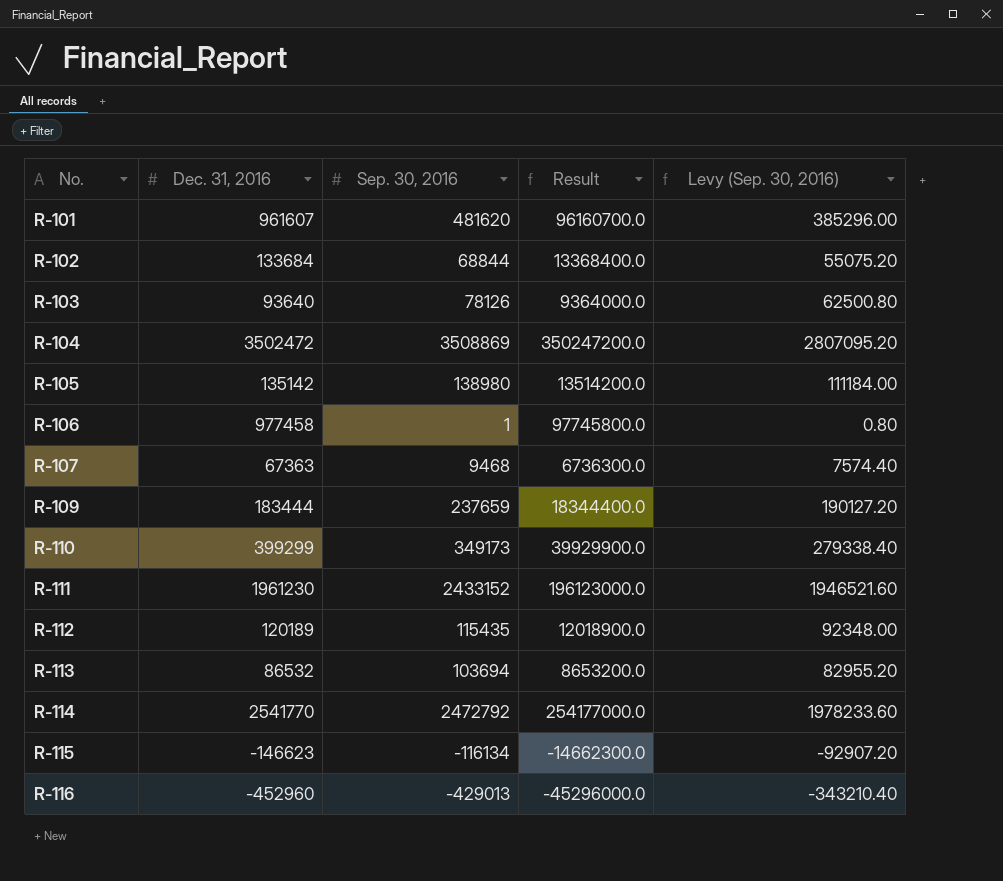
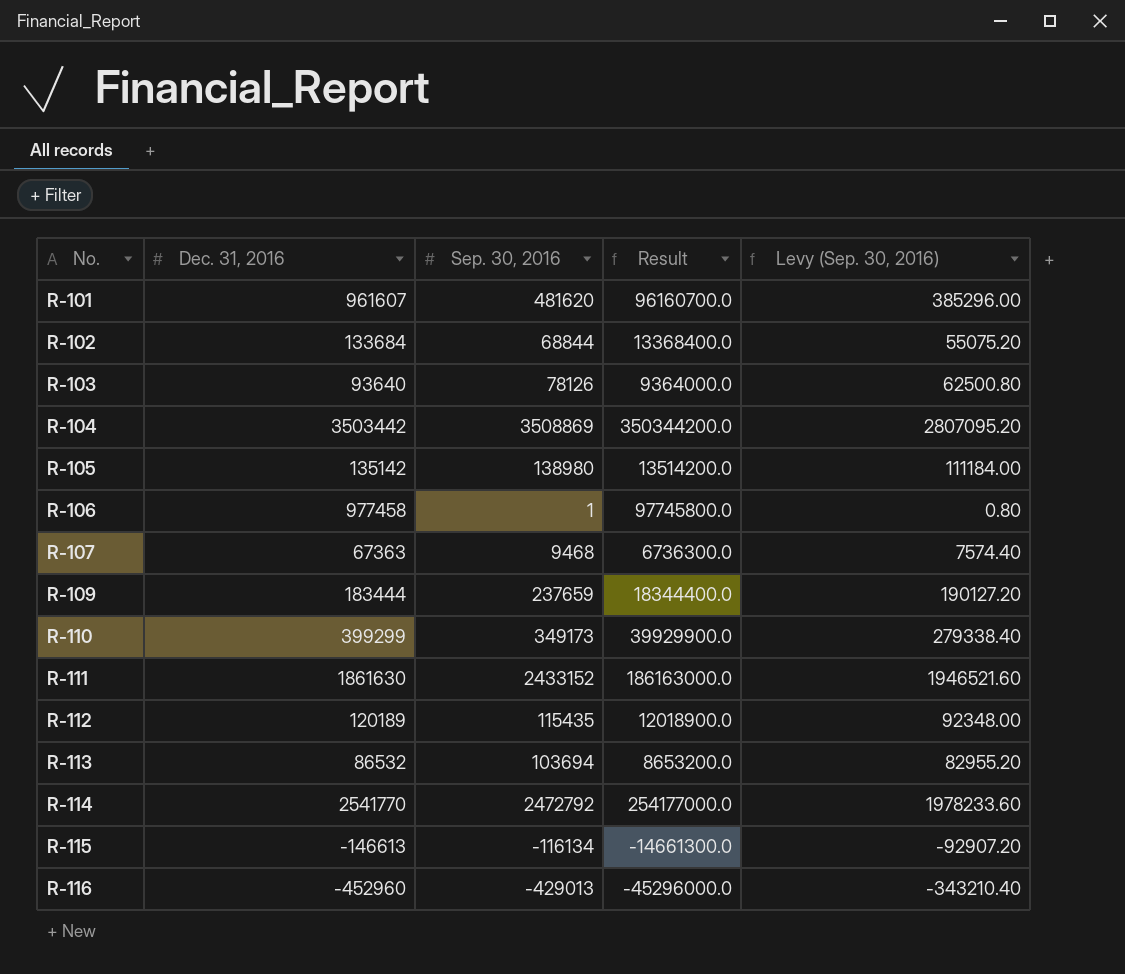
R-104 | Dec. 31, 2016: 3502472 -> 3503442
R-104 | Result: 350247200.0 -> 350344200.0
R-111 | Dec. 31, 2016: 1961230 -> 1861630
R-111 | Result: 196123000.0 -> 186163000.0
R-115 | Dec. 31, 2016: -146623 -> -146613
R-115 | Result: -14662300.0 -> -14661300.0

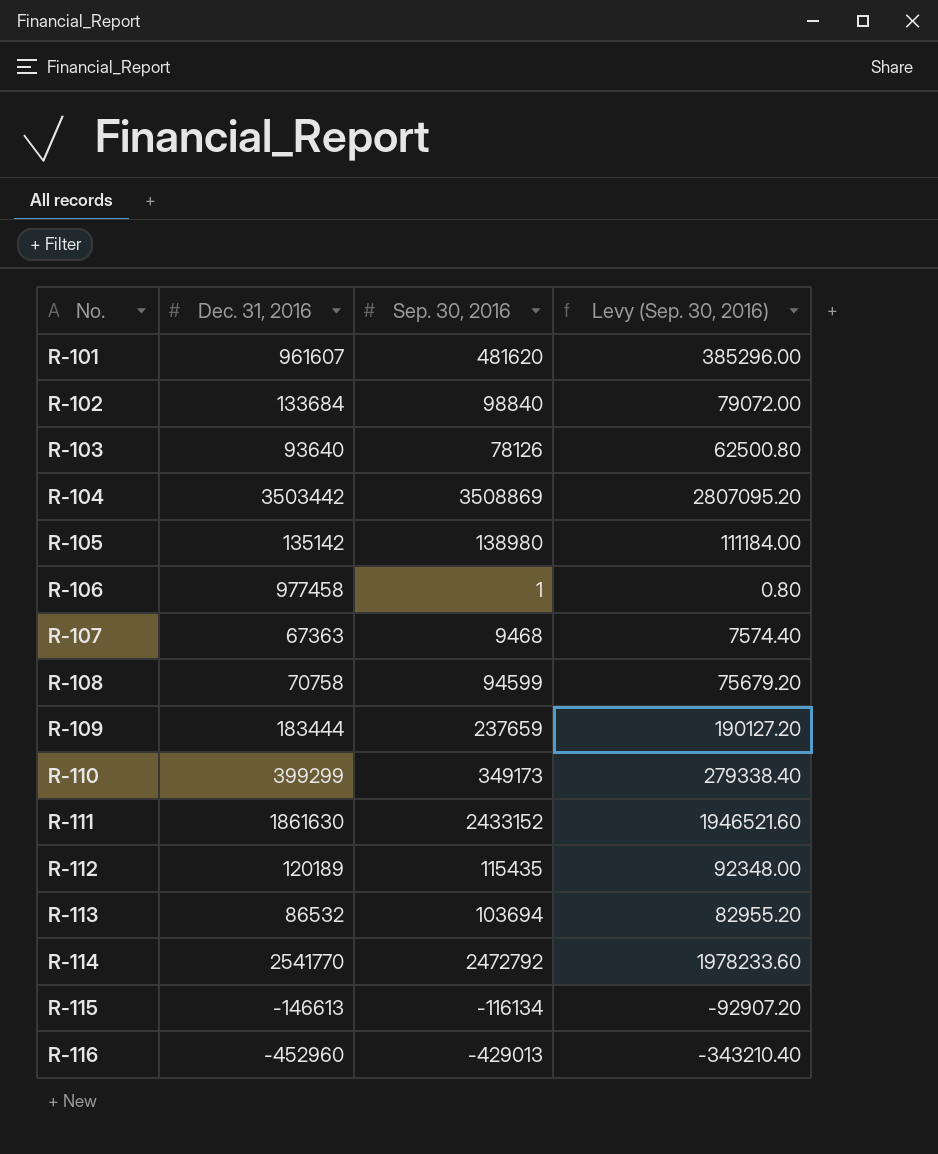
column Result | formula: [Dec. 31, 2016] * 100 -> none
R-102 | Sep. 30, 2016: 68844 -> 98840
R-102 | Levy (Sep. 30, 2016): 55075.20 -> 79072.00
row R-108: none -> 70758 | 94599 | 75679.20

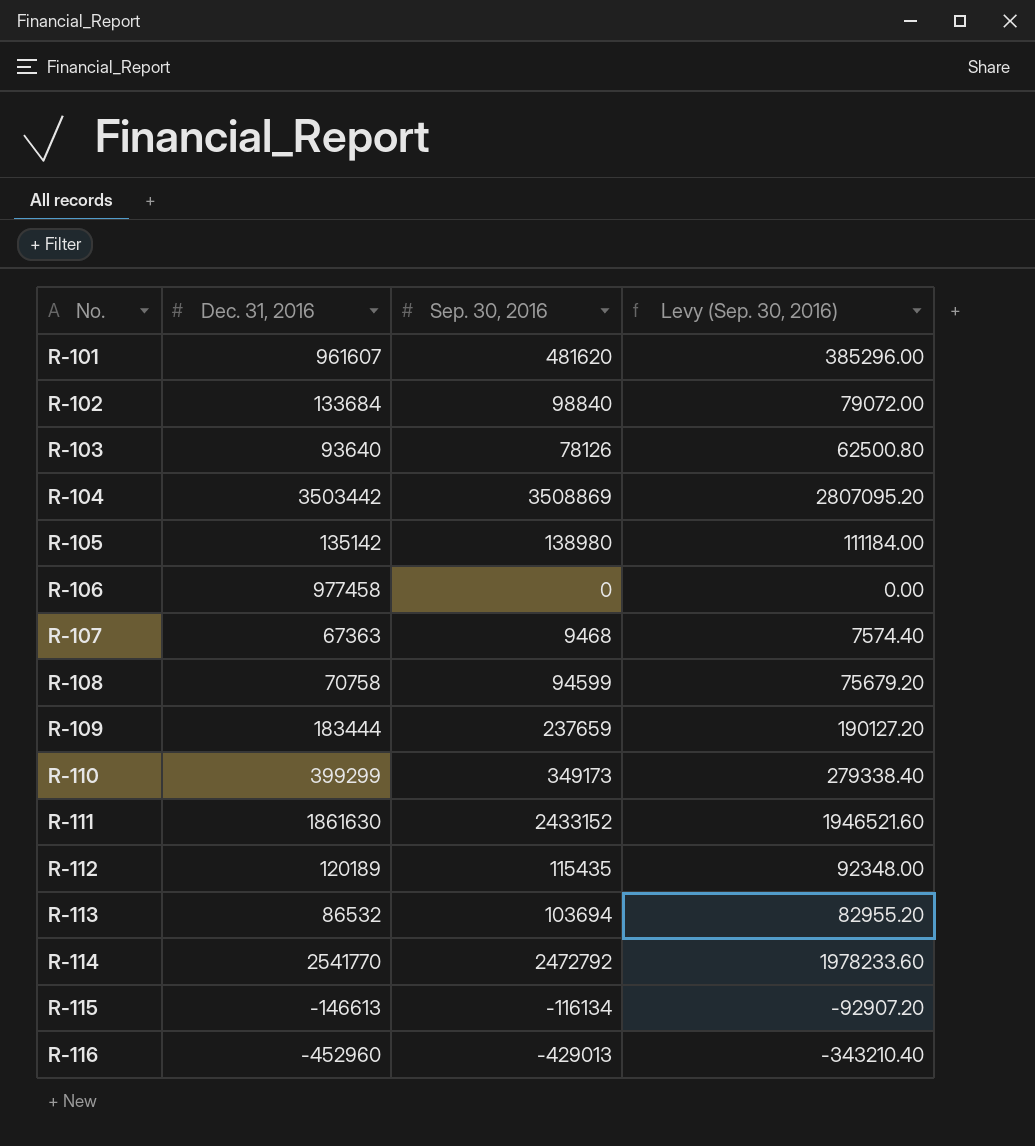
R-106 | Sep. 30, 2016: 1 -> 0
R-106 | Levy (Sep. 30, 2016): 0.80 -> 0.00

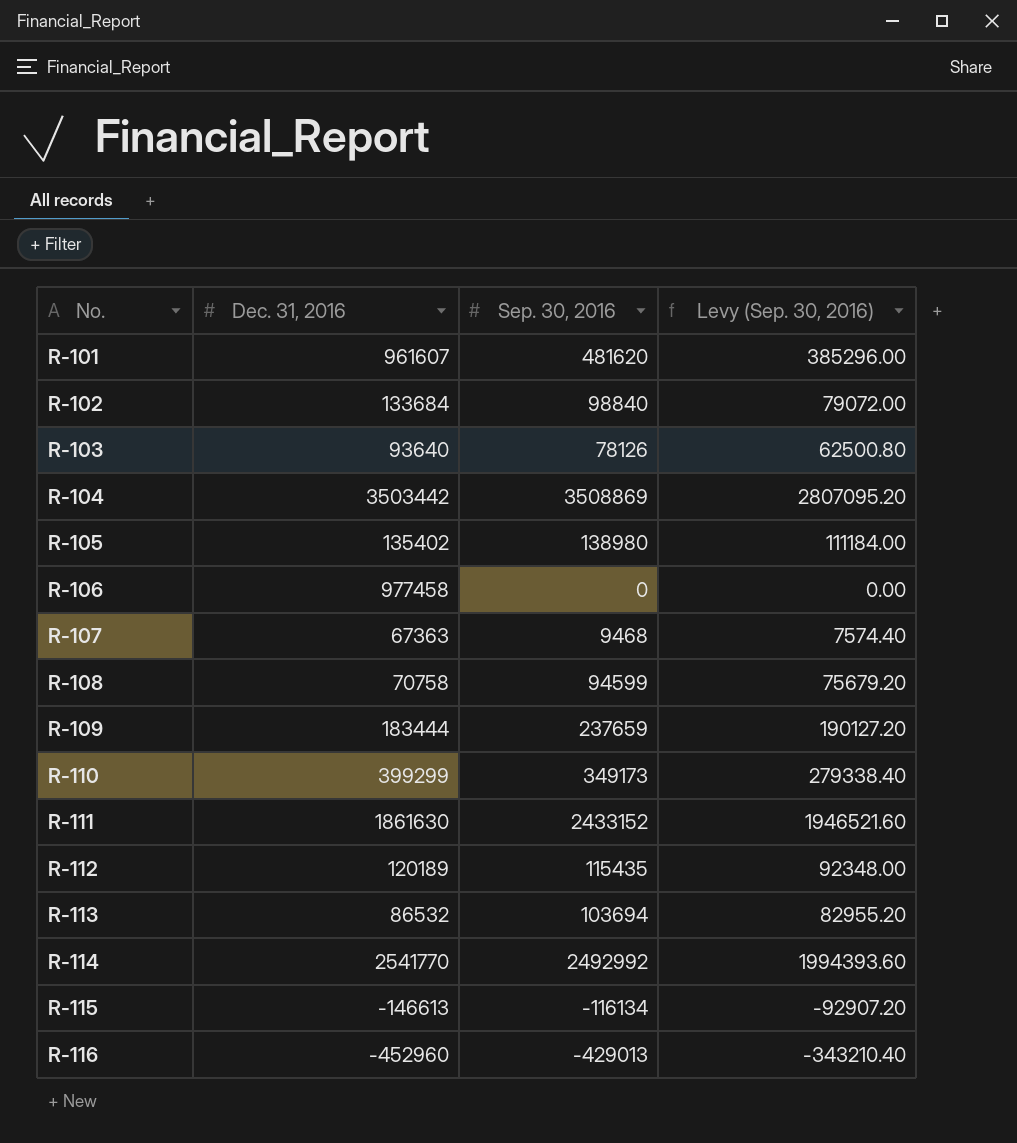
R-105 | Dec. 31, 2016: 135142 -> 135402
R-114 | Sep. 30, 2016: 2472792 -> 2492992
R-114 | Levy (Sep. 30, 2016): 1978233.60 -> 1994393.60

